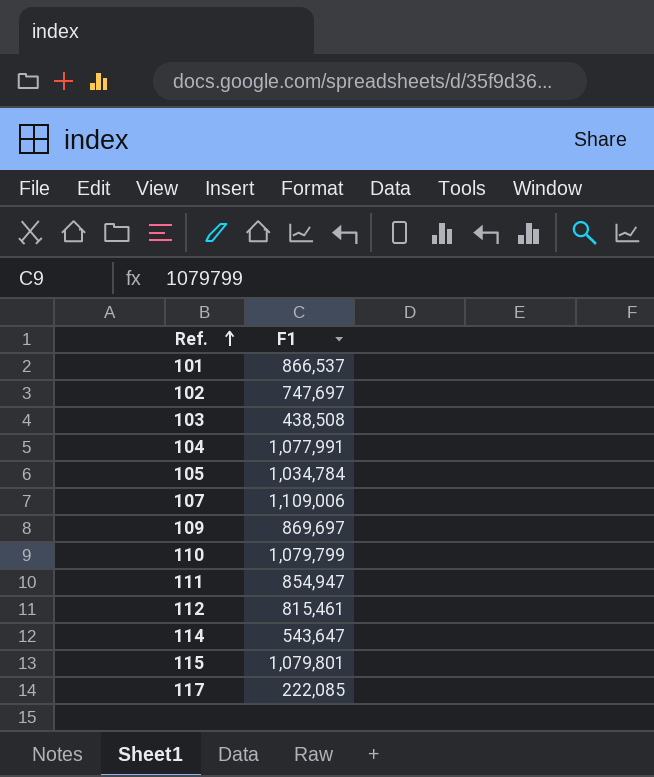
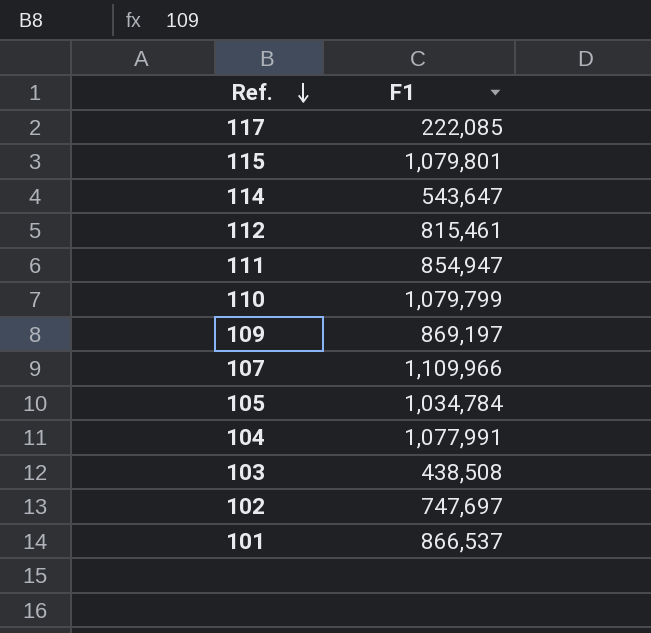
row order: Ref. ascending -> Ref. descending
109 | F1: 869,697 -> 869,197
107 | F1: 1,109,006 -> 1,109,966

